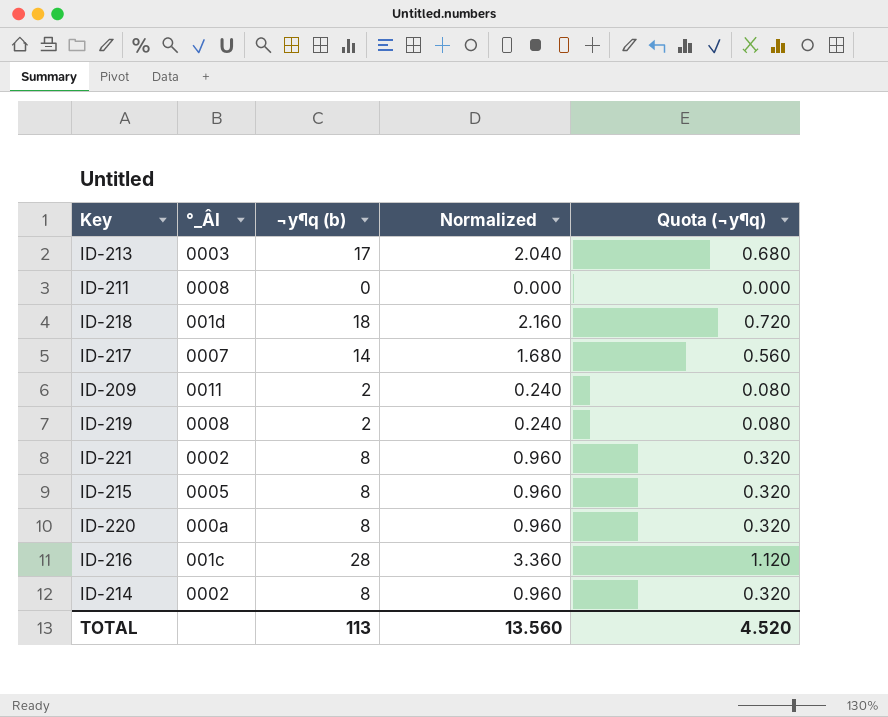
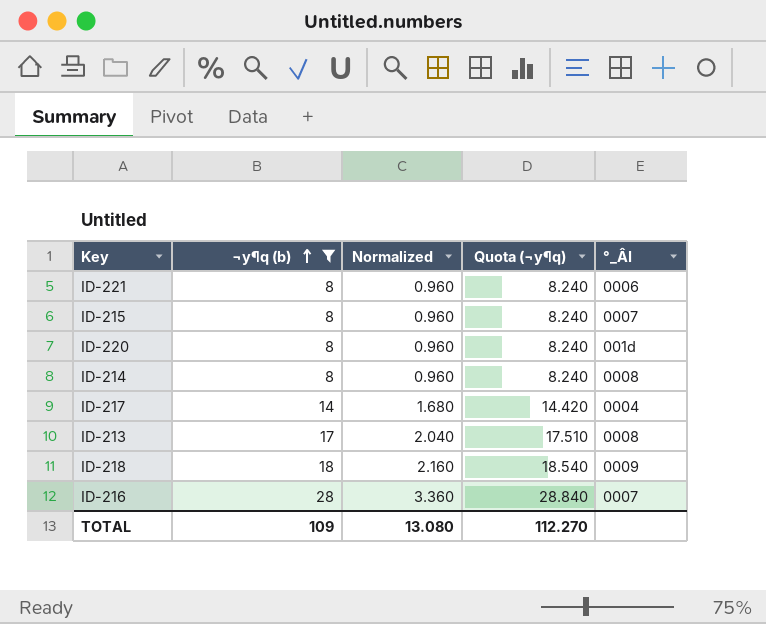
filter: none -> ¬y¶q (b) >= 8
row order: none -> ¬y¶q (b) ascending
column Quota (¬y¶q) | formula: [¬y¶q (b)] * 0.04 -> [¬y¶q (b)] * 1.03
column °_ÂI | position: 2 -> 5
ID-221 | °_ÂI: 0002 -> 0006
ID-215 | °_ÂI: 0005 -> 0007
ID-220 | °_ÂI: 000a -> 001d
ID-214 | °_ÂI: 0002 -> 0008
ID-217 | °_ÂI: 0007 -> 0004
ID-213 | °_ÂI: 0003 -> 0008
ID-218 | °_ÂI: 001d -> 0009
ID-216 | °_ÂI: 001c -> 0007
TOTAL | ¬y¶q (b): 113 -> 109
TOTAL | Normalized: 13.560 -> 13.080
TOTAL | Quota (¬y¶q): 4.520 -> 112.270

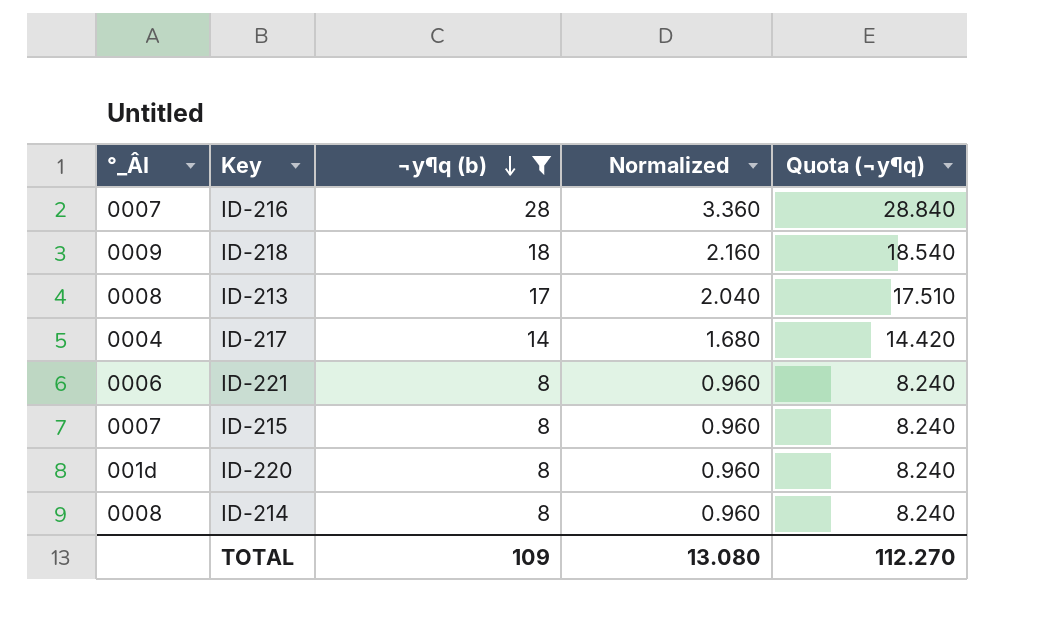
row order: ¬y¶q (b) ascending -> ¬y¶q (b) descending
column °_ÂI | position: 5 -> 1

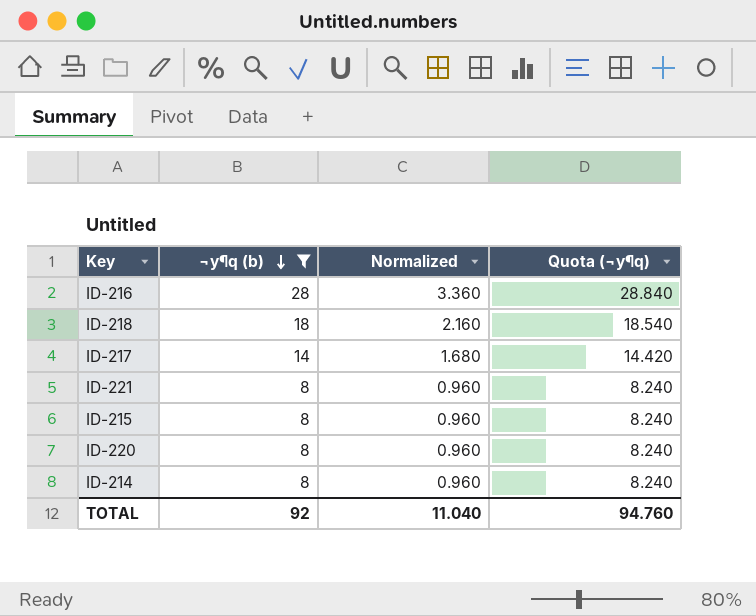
column °_ÂI | position: 1 -> none
row ID-213: 0008 | 17 | 2.040 | 17.510 -> none
TOTAL | ¬y¶q (b): 109 -> 92
TOTAL | Normalized: 13.080 -> 11.040
TOTAL | Quota (¬y¶q): 112.270 -> 94.760

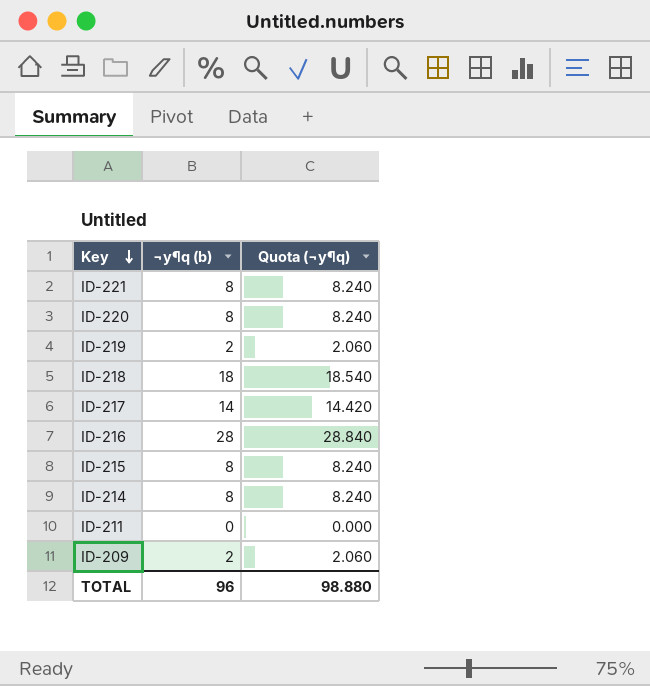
filter: ¬y¶q (b) >= 8 -> none
row order: ¬y¶q (b) descending -> Key descending
column Normalized | formula: [¬y¶q (b)] * 0.12 -> none
TOTAL | ¬y¶q (b): 92 -> 96
TOTAL | Quota (¬y¶q): 94.760 -> 98.880

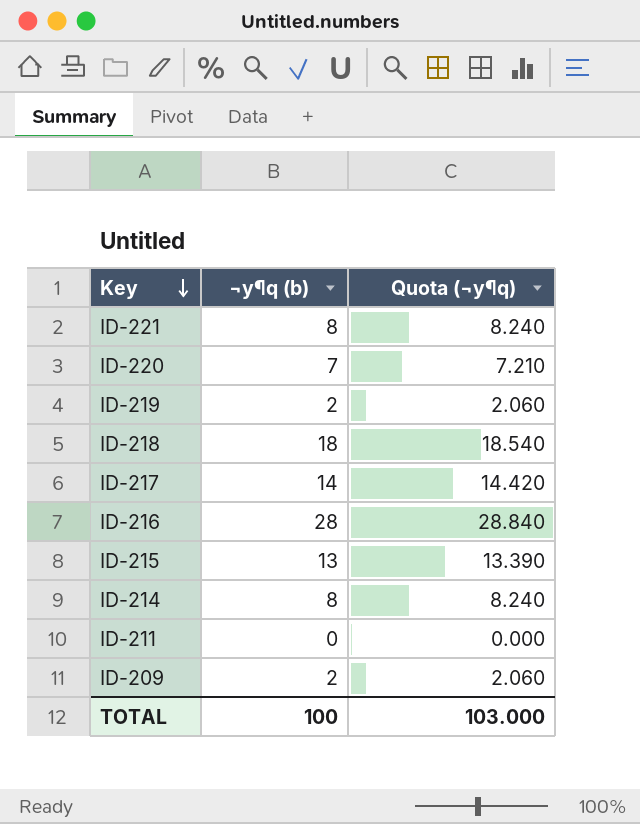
ID-220 | ¬y¶q (b): 8 -> 7
ID-220 | Quota (¬y¶q): 8.240 -> 7.210
ID-215 | ¬y¶q (b): 8 -> 13
ID-215 | Quota (¬y¶q): 8.240 -> 13.390
TOTAL | ¬y¶q (b): 96 -> 100
TOTAL | Quota (¬y¶q): 98.880 -> 103.000

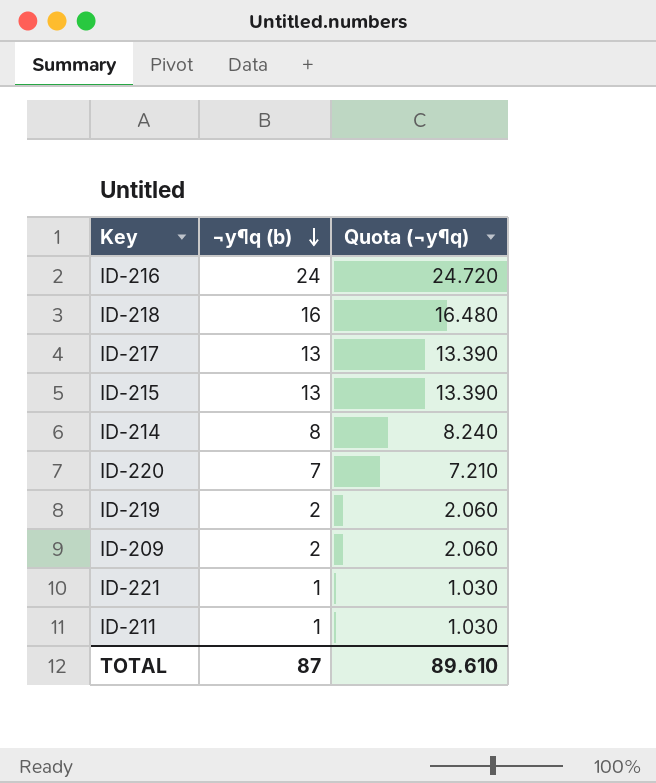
row order: Key descending -> ¬y¶q (b) descending
ID-216 | ¬y¶q (b): 28 -> 24
ID-216 | Quota (¬y¶q): 28.840 -> 24.720
ID-218 | ¬y¶q (b): 18 -> 16
ID-218 | Quota (¬y¶q): 18.540 -> 16.480
ID-217 | ¬y¶q (b): 14 -> 13
ID-217 | Quota (¬y¶q): 14.420 -> 13.390
ID-221 | ¬y¶q (b): 8 -> 1
ID-221 | Quota (¬y¶q): 8.240 -> 1.030
ID-211 | ¬y¶q (b): 0 -> 1
ID-211 | Quota (¬y¶q): 0.000 -> 1.030
TOTAL | ¬y¶q (b): 100 -> 87
TOTAL | Quota (¬y¶q): 103.000 -> 89.610

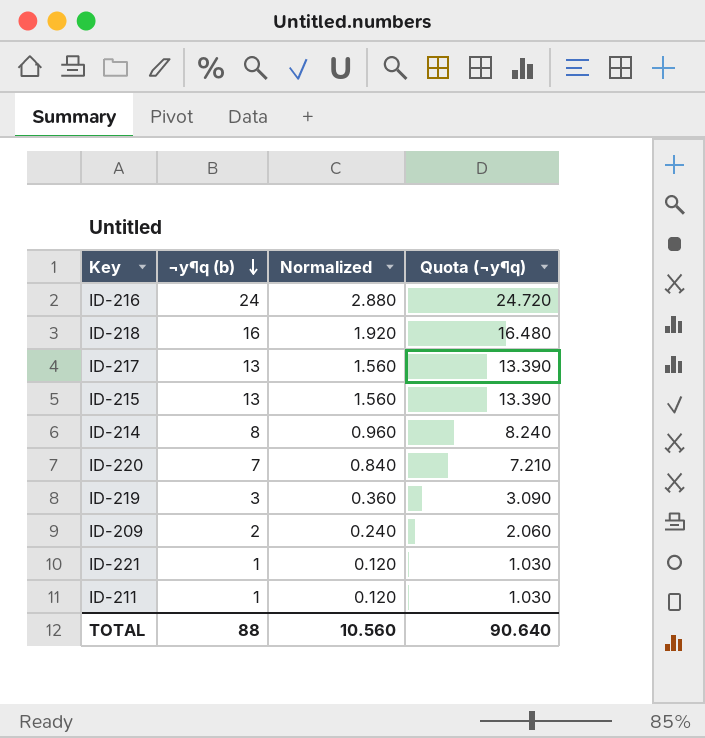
column Normalized | formula: none -> [¬y¶q (b)] * 0.12
ID-219 | ¬y¶q (b): 2 -> 3
ID-219 | Quota (¬y¶q): 2.060 -> 3.090
TOTAL | ¬y¶q (b): 87 -> 88
TOTAL | Quota (¬y¶q): 89.610 -> 90.640

